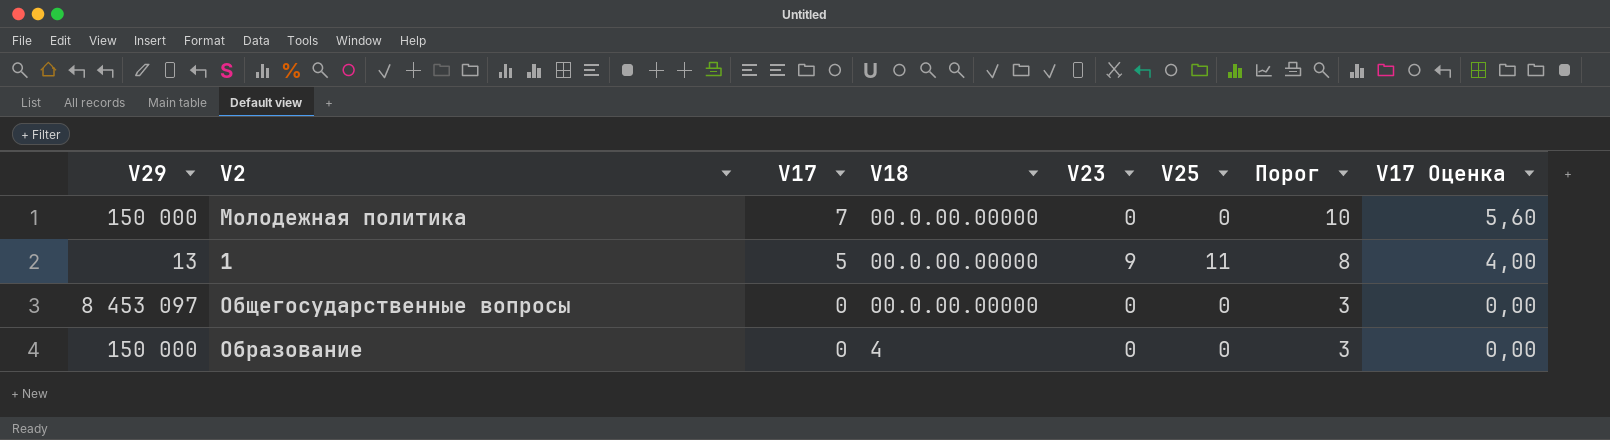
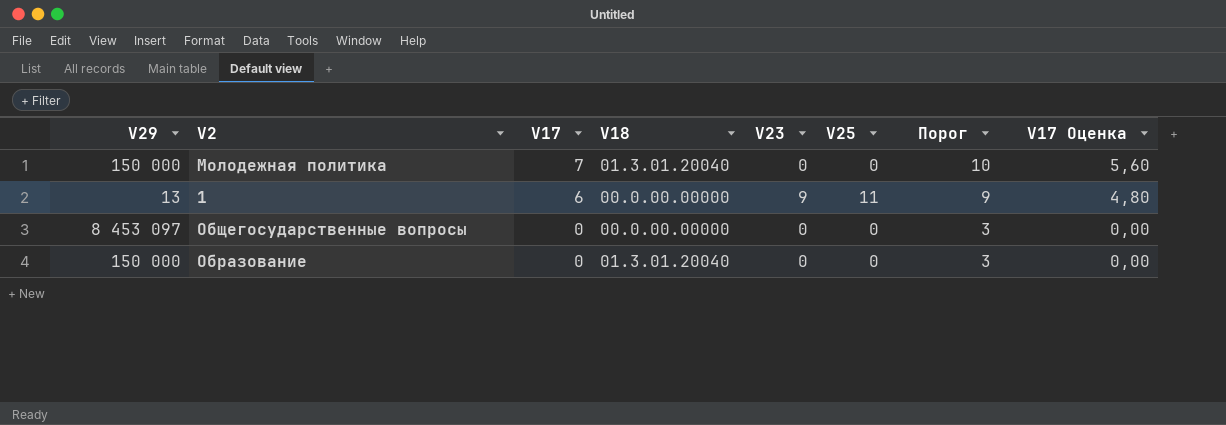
Молодежная политика | V18: 00.0.00.00000 -> 01.3.01.20040
1 | V17: 5 -> 6
1 | Порог: 8 -> 9
1 | V17 Оценка: 4,00 -> 4,80
Образование | V18: 4 -> 01.3.01.20040

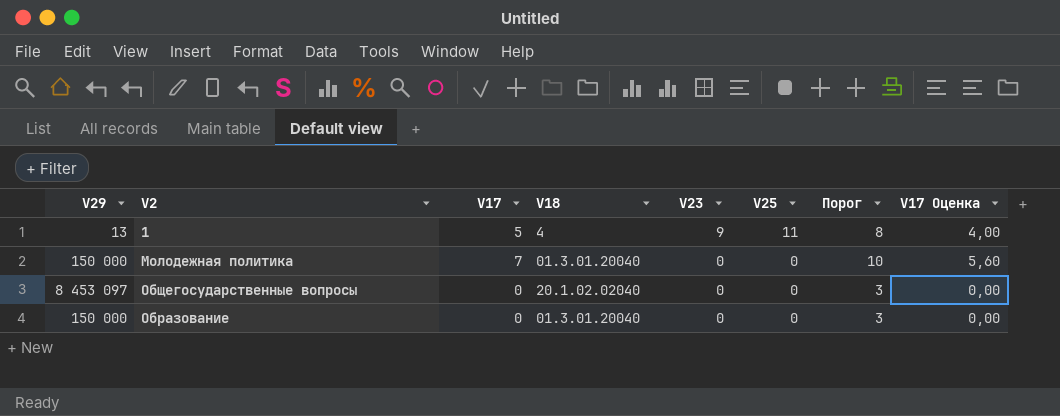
row order: V17 descending -> V23 descending
1 | V17: 6 -> 5
1 | V18: 00.0.00.00000 -> 4
1 | Порог: 9 -> 8
1 | V17 Оценка: 4,80 -> 4,00
Общегосударственные вопросы | V18: 00.0.00.00000 -> 20.1.02.02040

